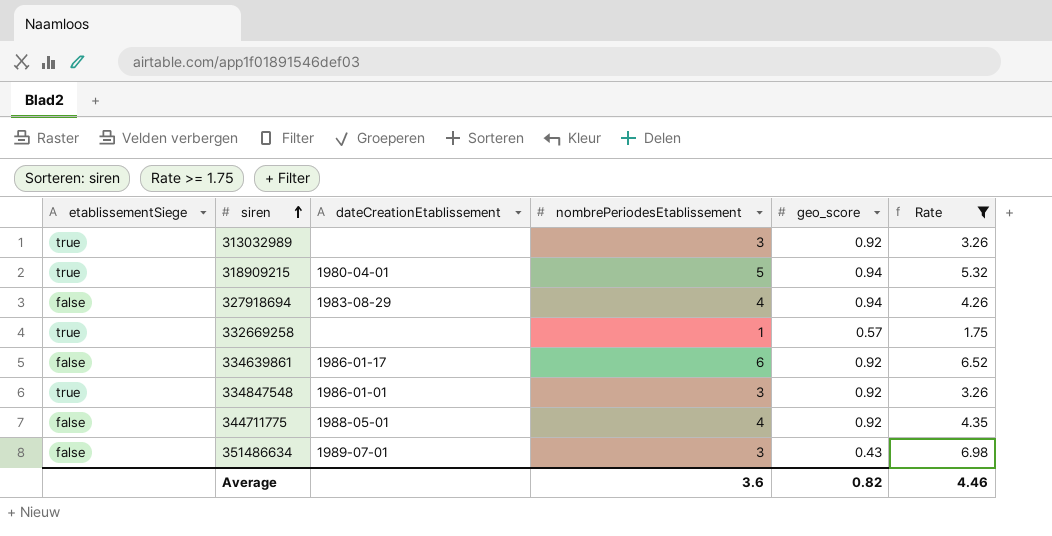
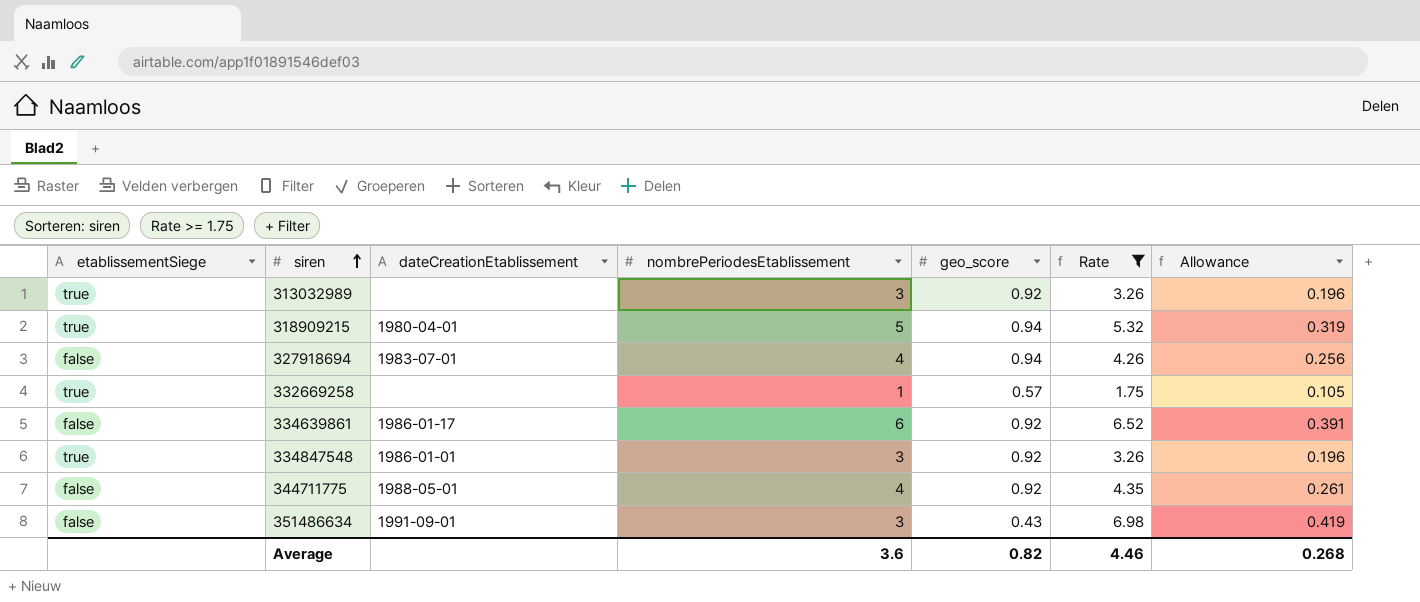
column Allowance | formula: none -> [Rate] * 0.06
327918694 | dateCreationEtablissement: 1983-08-29 -> 1983-07-01
351486634 | dateCreationEtablissement: 1989-07-01 -> 1991-09-01

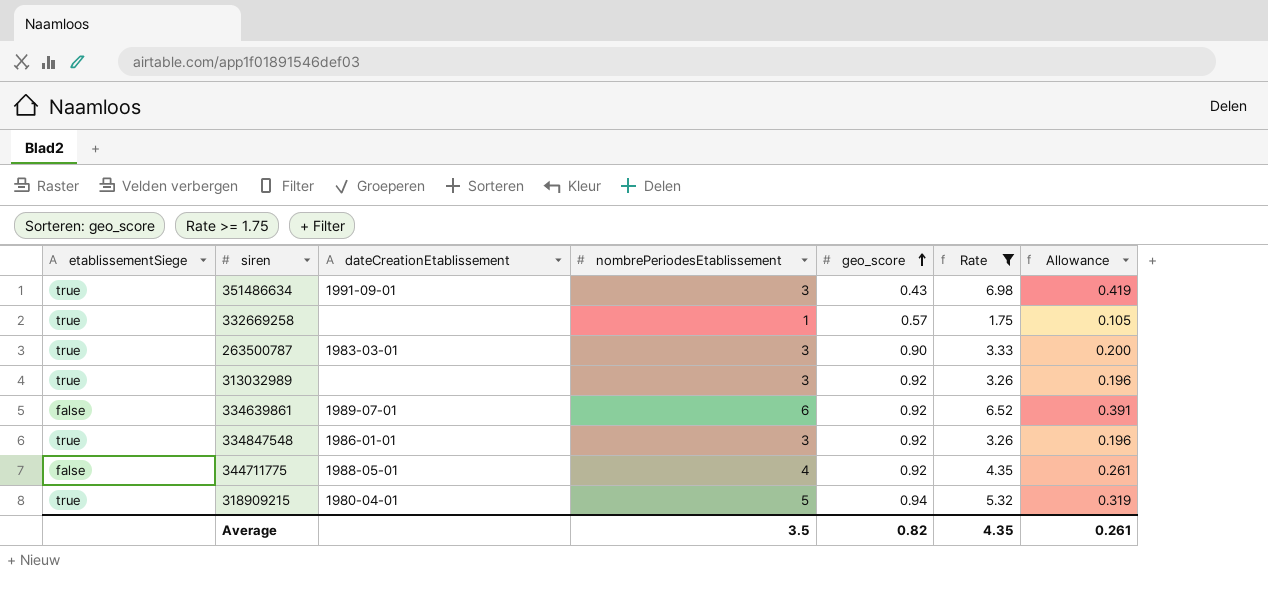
row order: siren ascending -> geo_score ascending
row 327918694: false | 1983-07-01 | 4 | 0.94 | 4.26 | 0.256 -> none
351486634 | etablissementSiege: false -> true
row 263500787: none -> true | 1983-03-01 | 3 | 0.90 | 3.33 | 0.200
334639861 | dateCreationEtablissement: 1986-01-17 -> 1989-07-01
Average | nombrePeriodesEtablissement: 3.6 -> 3.5
Average | Rate: 4.46 -> 4.35
Average | Allowance: 0.268 -> 0.261

